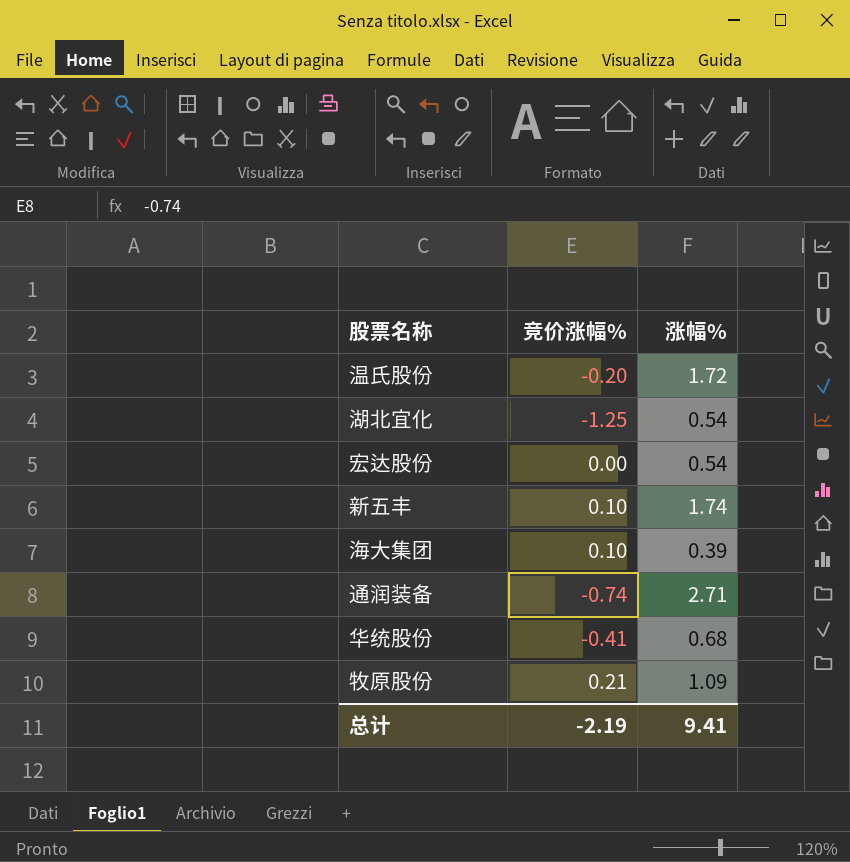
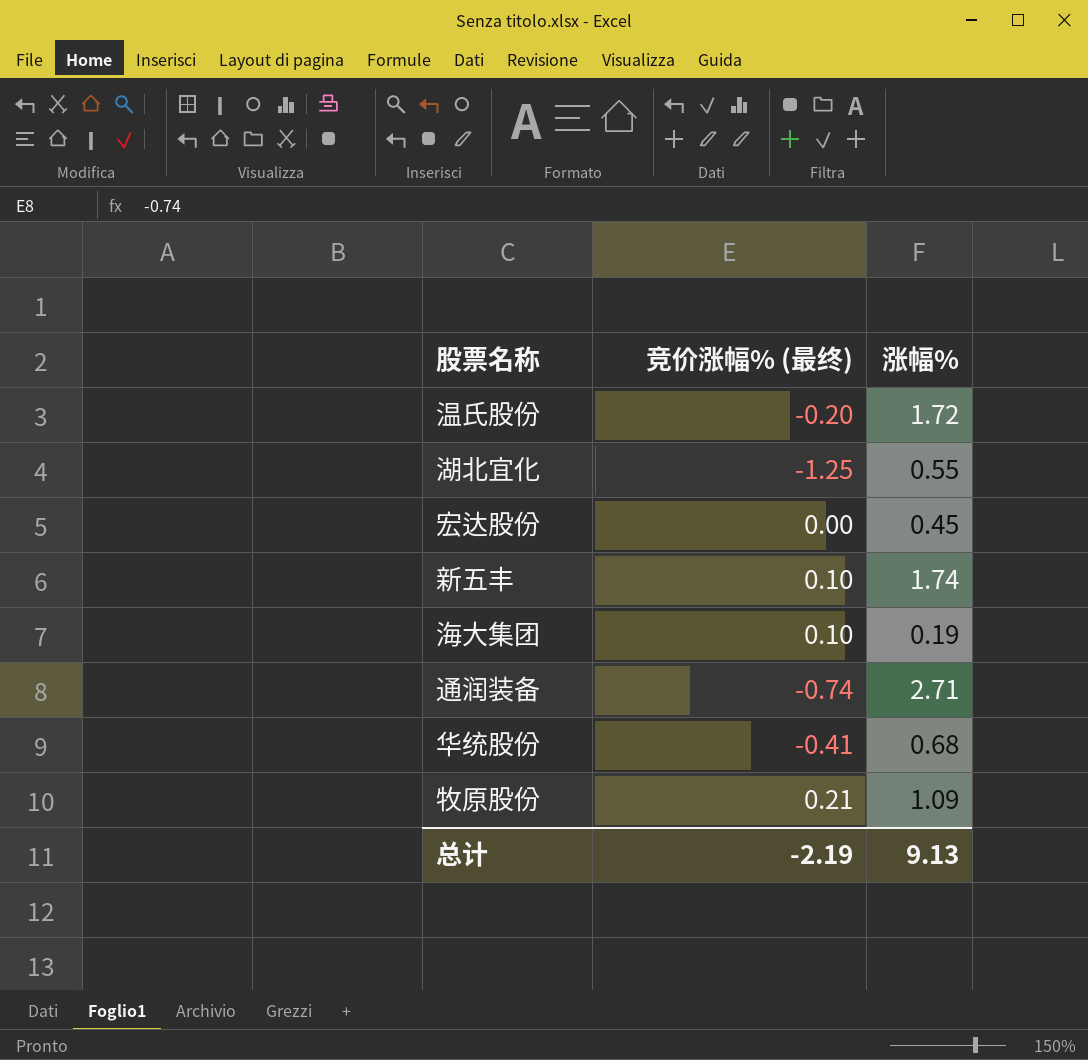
column name: 竞价涨幅% -> 竞价涨幅% (最终)
湖北宜化 | 涨幅%: 0.54 -> 0.55
宏达股份 | 涨幅%: 0.54 -> 0.45
海大集团 | 涨幅%: 0.39 -> 0.19
总计 | 涨幅%: 9.41 -> 9.13

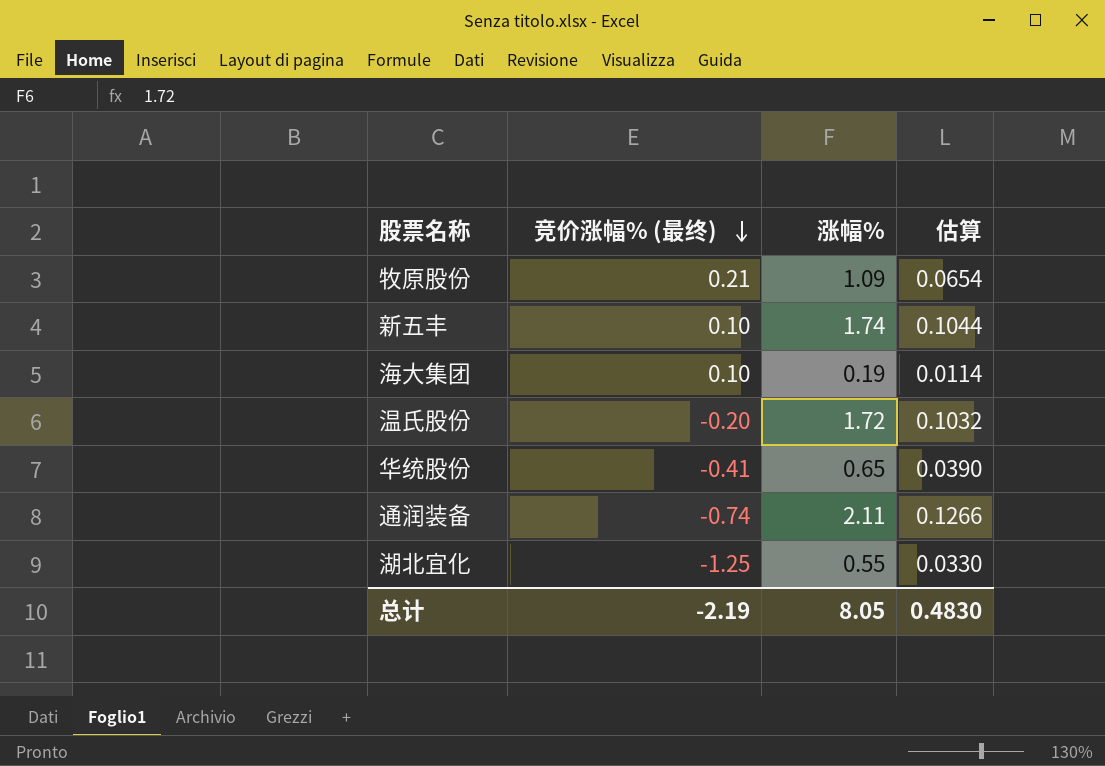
row order: none -> 竞价涨幅% (最终) descending
column 估算 | formula: none -> [涨幅%] * 0.06
row 宏达股份: 0.00 | 0.45 -> none
华统股份 | 涨幅%: 0.68 -> 0.65
通润装备 | 涨幅%: 2.71 -> 2.11
总计 | 涨幅%: 9.13 -> 8.05

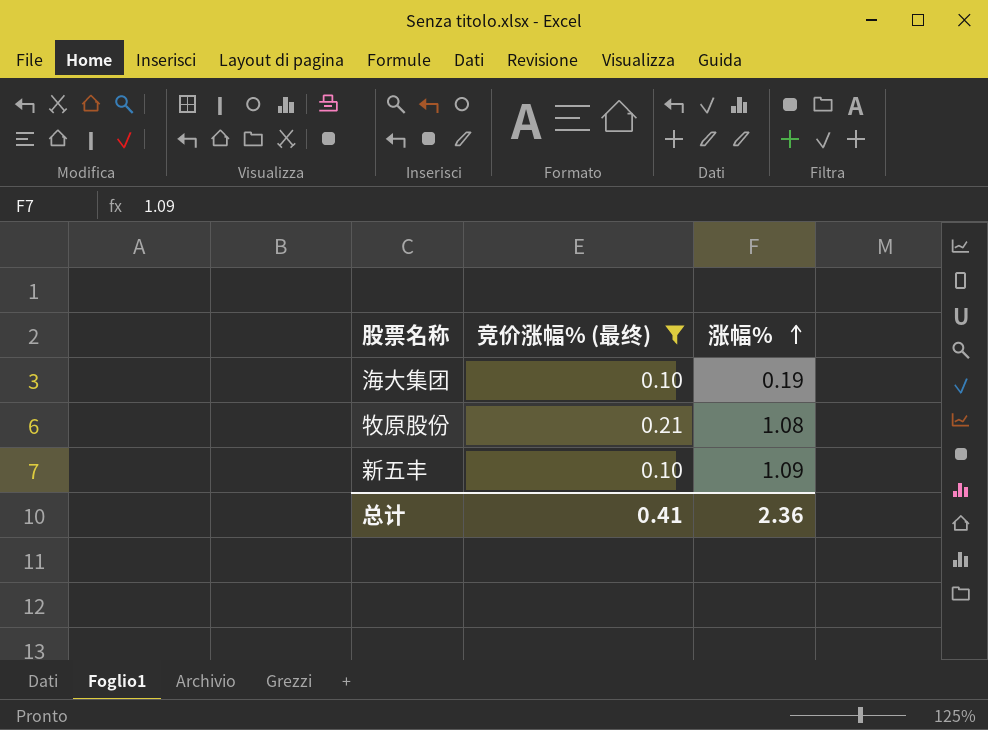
filter: none -> 竞价涨幅% (最终) >= 0.10
row order: 竞价涨幅% (最终) descending -> 涨幅% ascending
column 估算 | formula: [涨幅%] * 0.06 -> none
牧原股份 | 涨幅%: 1.09 -> 1.08
新五丰 | 涨幅%: 1.74 -> 1.09
总计 | 竞价涨幅% (最终): -2.19 -> 0.41
总计 | 涨幅%: 8.05 -> 2.36

